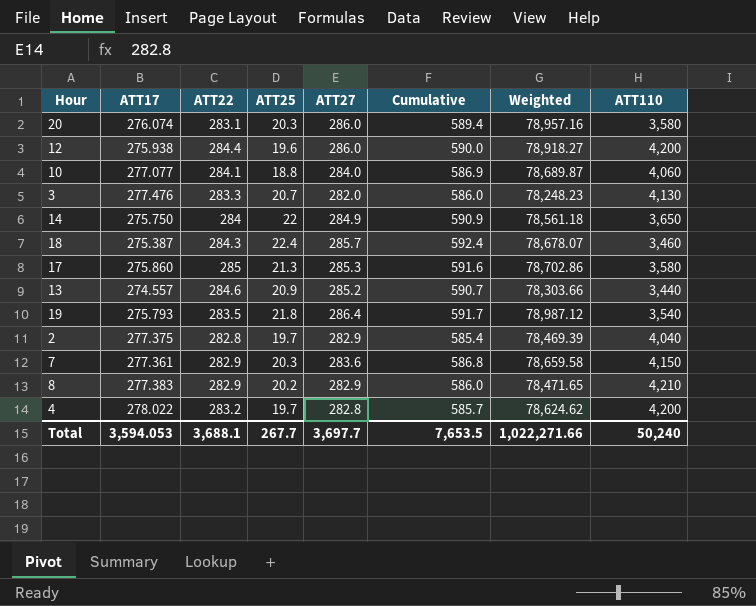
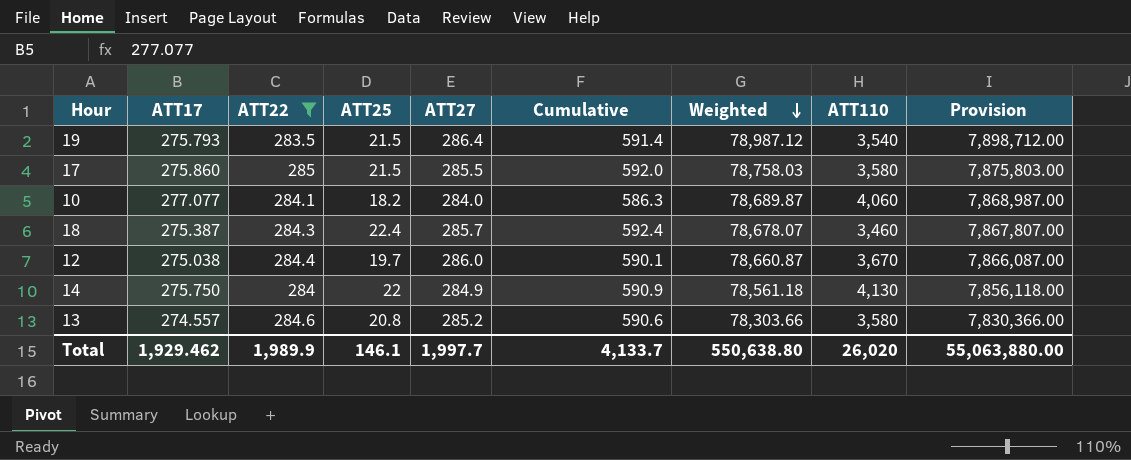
filter: none -> ATT22 >= 283.5
row order: none -> Weighted descending
column Provision | formula: none -> [Weighted] * 100
19 | ATT25: 21.8 -> 21.5
19 | Cumulative: 591.7 -> 591.4
17 | ATT25: 21.3 -> 21.5
17 | ATT27: 285.3 -> 285.5
17 | Cumulative: 591.6 -> 592.0
17 | Weighted: 78,702.86 -> 78,758.03
10 | ATT25: 18.8 -> 18.2
10 | Cumulative: 586.9 -> 586.3
12 | ATT17: 275.938 -> 275.038
12 | ATT25: 19.6 -> 19.7
12 | Cumulative: 590.0 -> 590.1
12 | Weighted: 78,918.27 -> 78,660.87
12 | ATT110: 4,200 -> 3,670
14 | ATT110: 3,650 -> 4,130
13 | ATT25: 20.9 -> 20.8
13 | Cumulative: 590.7 -> 590.6
13 | ATT110: 3,440 -> 3,580
Total | ATT17: 3,594.053 -> 1,929.462
Total | ATT22: 3,688.1 -> 1,989.9
Total | ATT25: 267.7 -> 146.1
Total | ATT27: 3,697.7 -> 1,997.7
Total | Cumulative: 7,653.5 -> 4,133.7
Total | Weighted: 1,022,271.66 -> 550,638.80
Total | ATT110: 50,240 -> 26,020

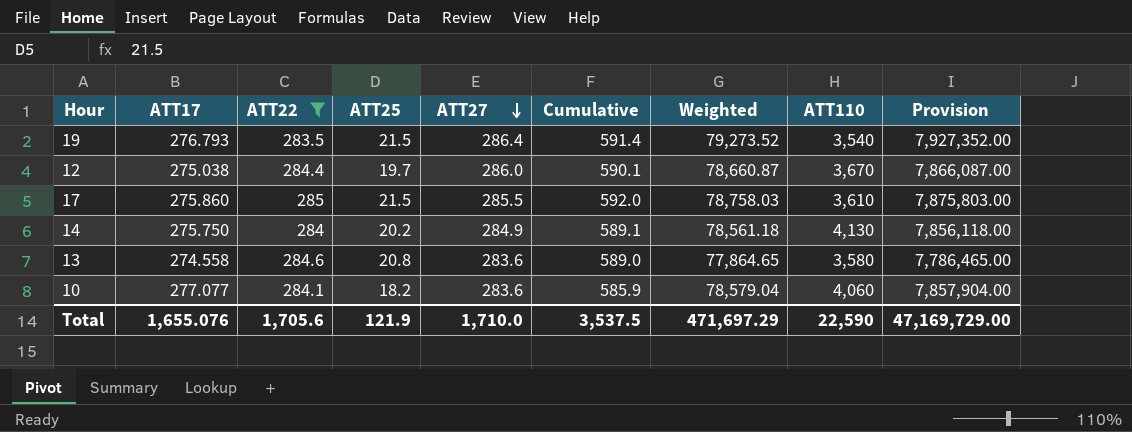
row order: Weighted descending -> ATT27 descending
row 18: 275.387 | 284.3 | 22.4 | 285.7 | 592.4 | 78,678.07 | 3,460 | 7,867,807.00 -> none
19 | ATT17: 275.793 -> 276.793
19 | Weighted: 78,987.12 -> 79,273.52
19 | Provision: 7,898,712.00 -> 7,927,352.00
17 | ATT110: 3,580 -> 3,610
14 | ATT25: 22 -> 20.2
14 | Cumulative: 590.9 -> 589.1
13 | ATT17: 274.557 -> 274.558
13 | ATT27: 285.2 -> 283.6
13 | Cumulative: 590.6 -> 589.0
13 | Weighted: 78,303.66 -> 77,864.65
13 | Provision: 7,830,366.00 -> 7,786,465.00
10 | ATT27: 284.0 -> 283.6
10 | Cumulative: 586.3 -> 585.9
10 | Weighted: 78,689.87 -> 78,579.04
10 | Provision: 7,868,987.00 -> 7,857,904.00
Total | ATT17: 1,929.462 -> 1,655.076
Total | ATT22: 1,989.9 -> 1,705.6
Total | ATT25: 146.1 -> 121.9
Total | ATT27: 1,997.7 -> 1,710.0
Total | Cumulative: 4,133.7 -> 3,537.5
Total | Weighted: 550,638.80 -> 471,697.29
Total | ATT110: 26,020 -> 22,590
Total | Provision: 55,063,880.00 -> 47,169,729.00

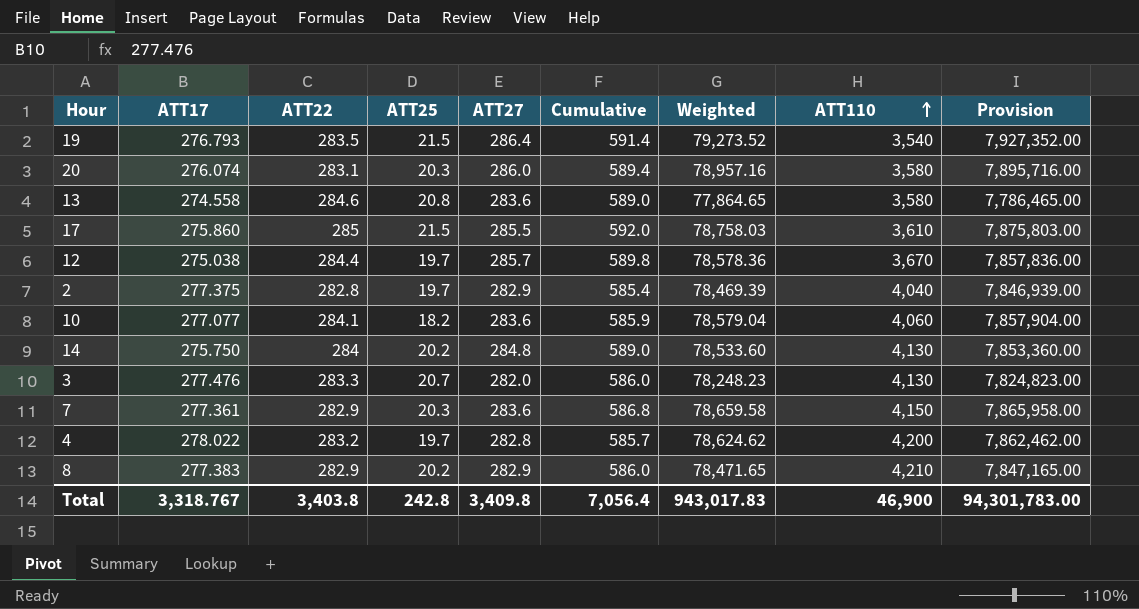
filter: ATT22 >= 283.5 -> none
row order: ATT27 descending -> ATT110 ascending
12 | ATT27: 286.0 -> 285.7
12 | Cumulative: 590.1 -> 589.8
12 | Weighted: 78,660.87 -> 78,578.36
12 | Provision: 7,866,087.00 -> 7,857,836.00
14 | ATT27: 284.9 -> 284.8
14 | Cumulative: 589.1 -> 589.0
14 | Weighted: 78,561.18 -> 78,533.60
14 | Provision: 7,856,118.00 -> 7,853,360.00
Total | ATT17: 1,655.076 -> 3,318.767
Total | ATT22: 1,705.6 -> 3,403.8
Total | ATT25: 121.9 -> 242.8
Total | ATT27: 1,710.0 -> 3,409.8
Total | Cumulative: 3,537.5 -> 7,056.4
Total | Weighted: 471,697.29 -> 943,017.83
Total | ATT110: 22,590 -> 46,900
Total | Provision: 47,169,729.00 -> 94,301,783.00

